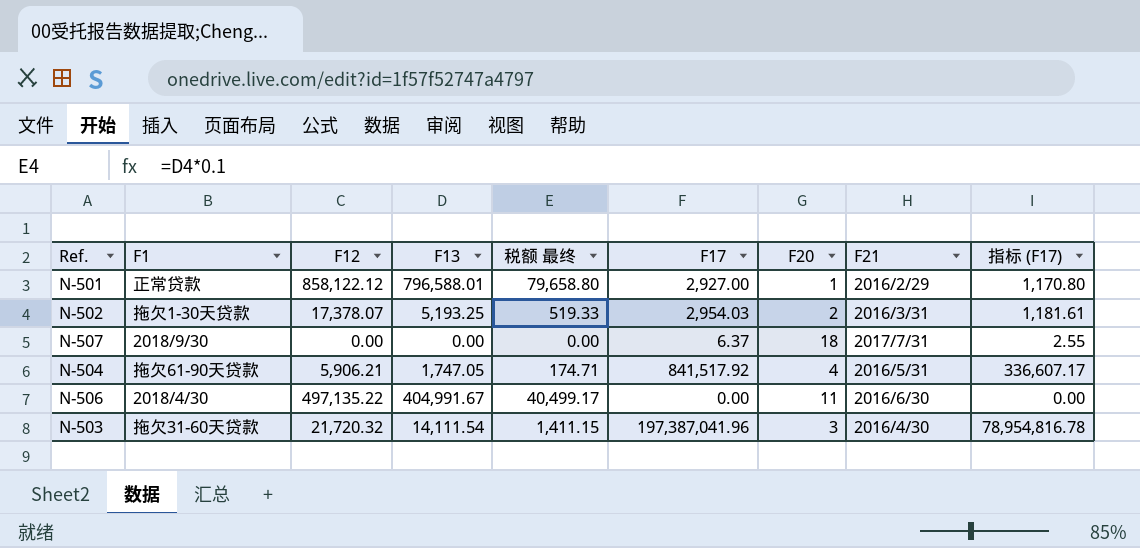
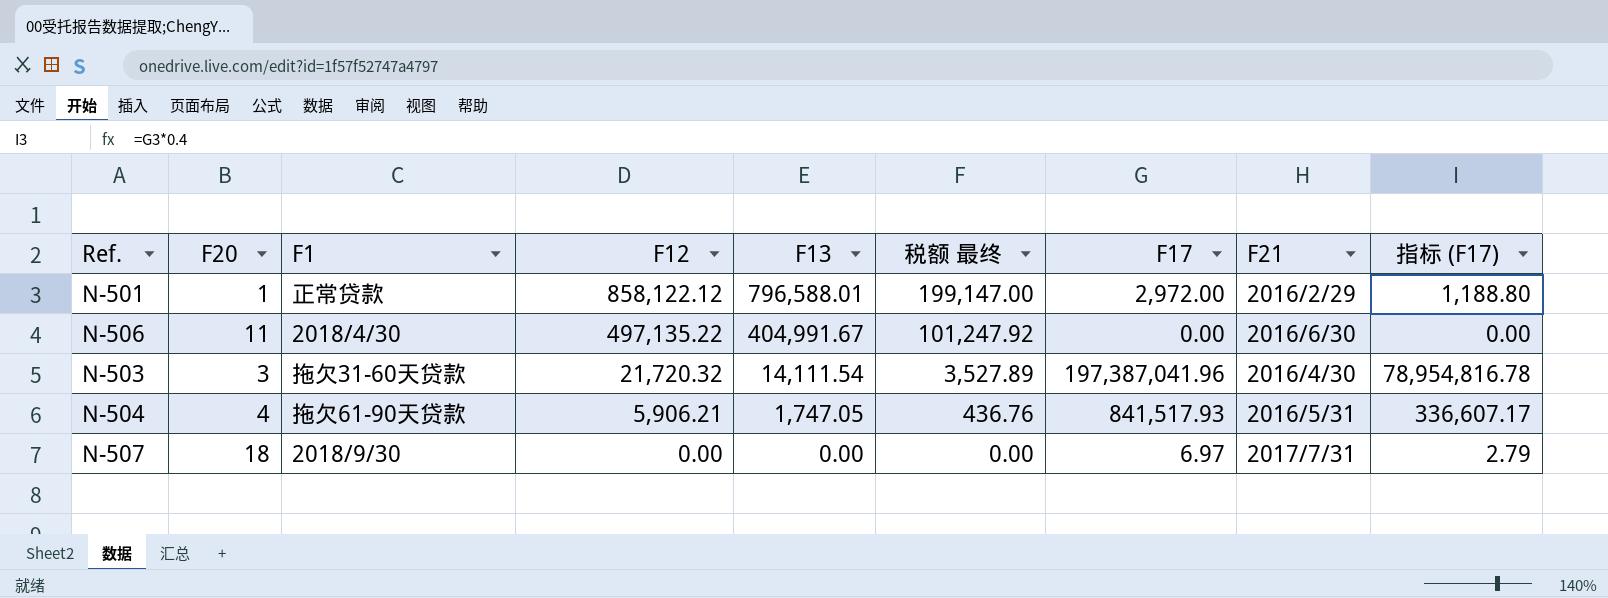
row order: none -> F12 descending
column F20 | position: 7 -> 2
column 税额 最终 | formula: [F13] * 0.1 -> [F13] * 0.25
row N-502: 拖欠1-30天贷款 | 17,378.07 | 5,193.25 | 519.33 | 2,954.03 | 2 | 2016/3/31 | 1,181.61 -> none
N-501 | F17: 2,927.00 -> 2,972.00
N-501 | 指标 (F17): 1,170.80 -> 1,188.80
N-504 | F17: 841,517.92 -> 841,517.93
N-507 | F17: 6.37 -> 6.97
N-507 | 指标 (F17): 2.55 -> 2.79

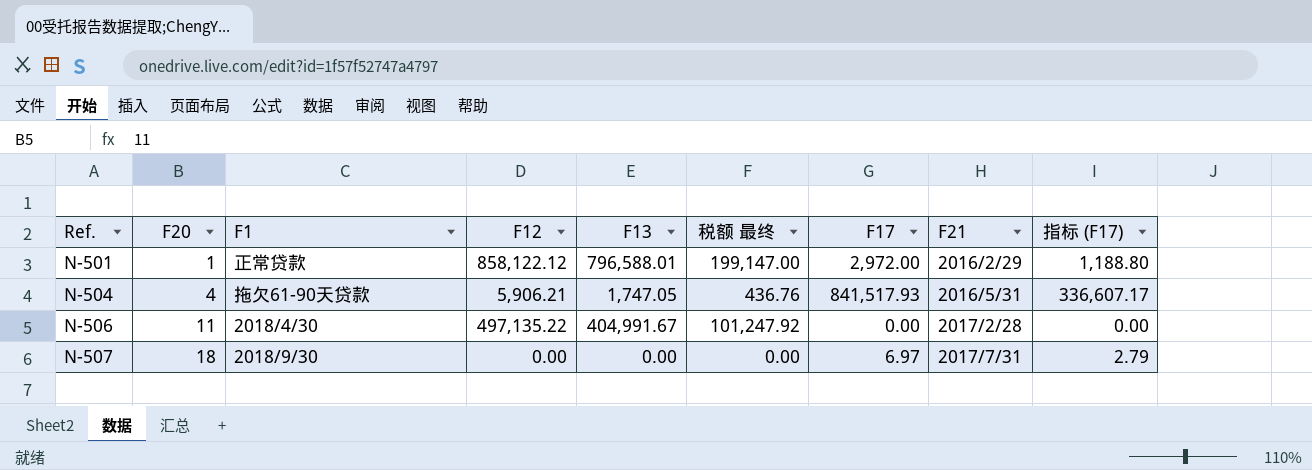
row order: F12 descending -> Ref. ascending
row N-503: 3 | 拖欠31-60天贷款 | 21,720.32 | 14,111.54 | 3,527.89 | 197,387,041.96 | 2016/4/30 | 78,954,816.78 -> none
N-506 | F21: 2016/6/30 -> 2017/2/28

